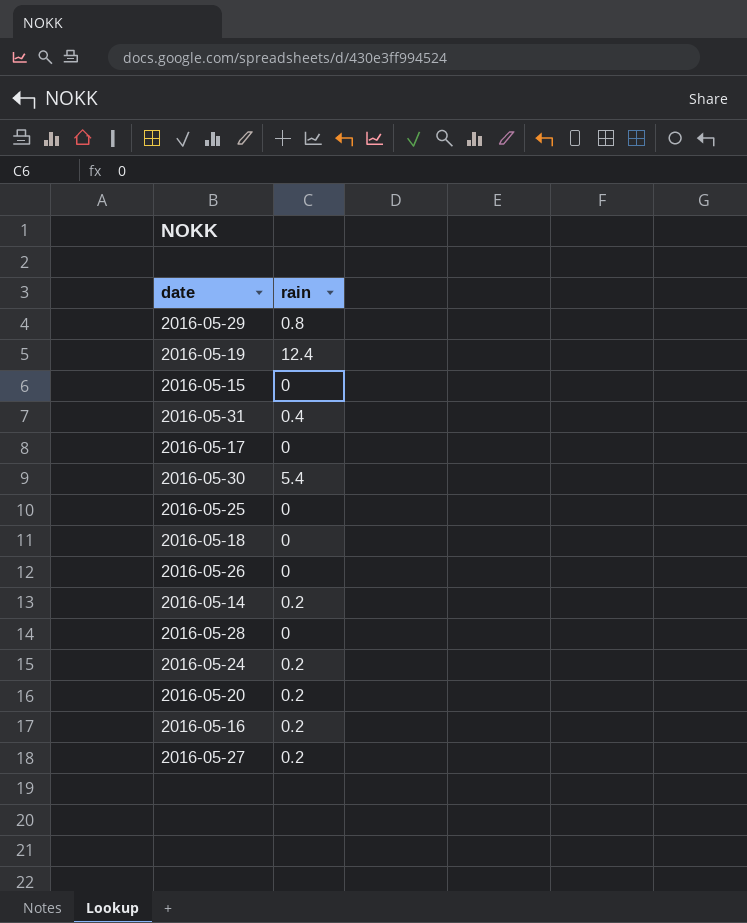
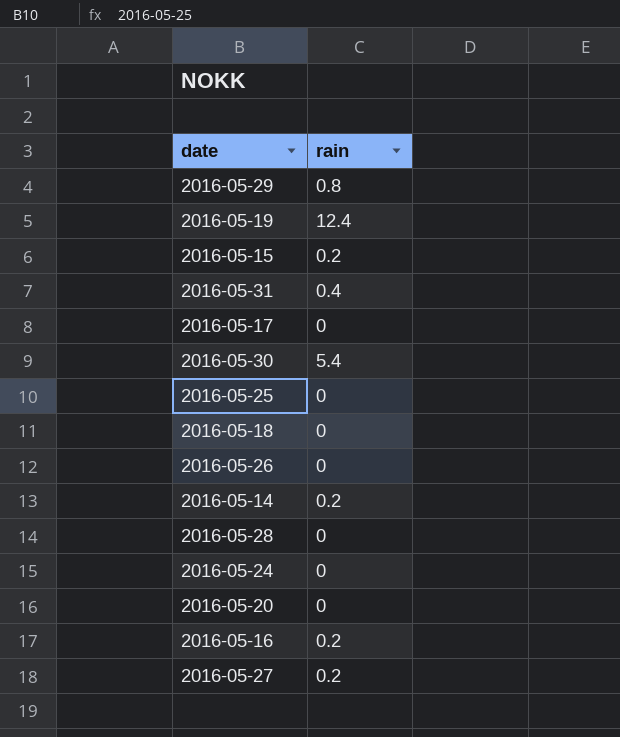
2016-05-15 | rain: 0 -> 0.2
2016-05-24 | rain: 0.2 -> 0
2016-05-20 | rain: 0.2 -> 0

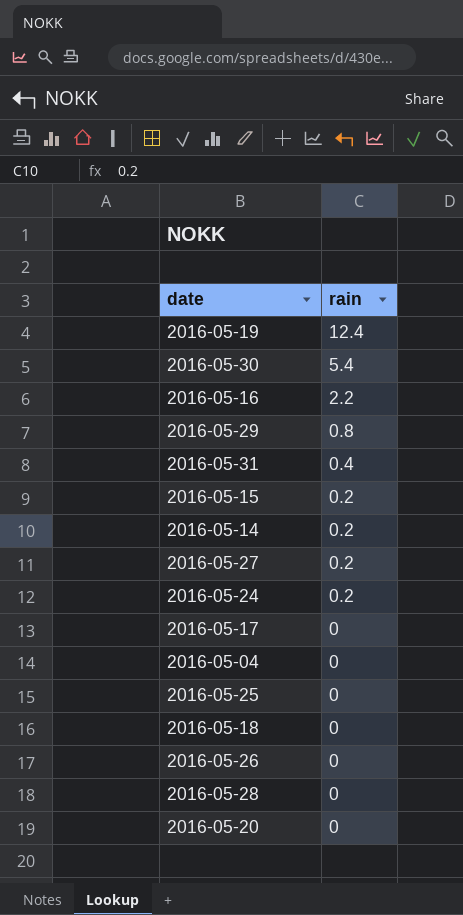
row order: none -> rain descending
2016-05-16 | rain: 0.2 -> 2.2
2016-05-24 | rain: 0 -> 0.2
row 2016-05-04: none -> 0

